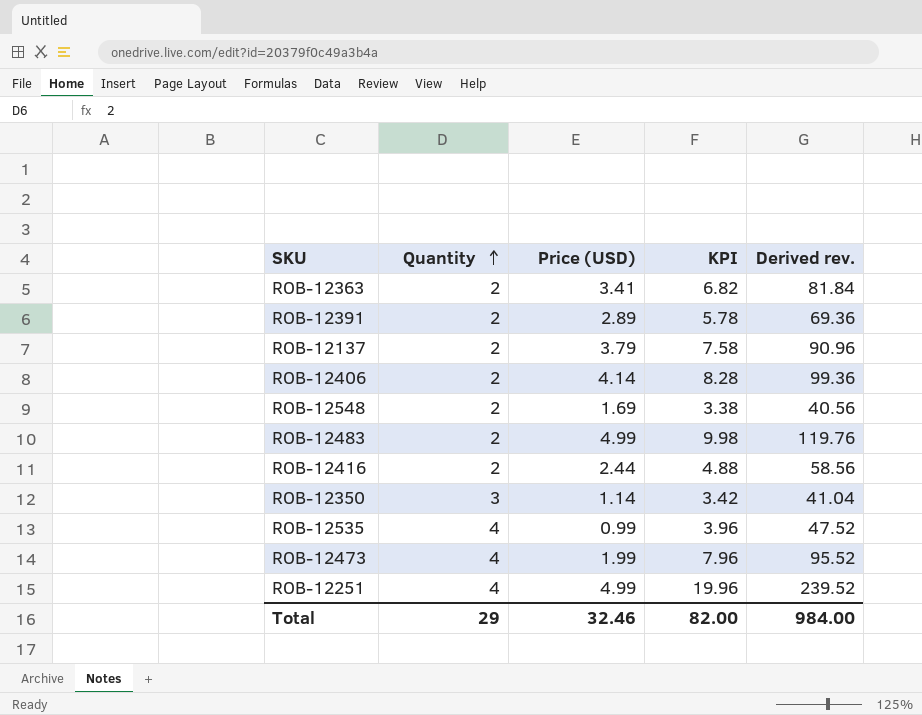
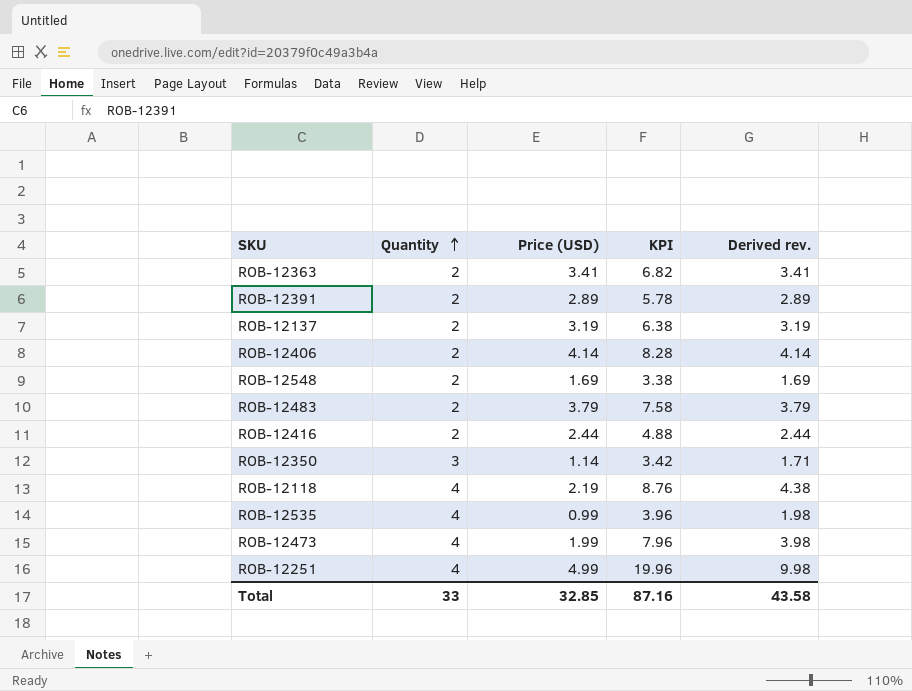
column Derived rev. | formula: [KPI] * 12 -> [KPI] * 0.5
ROB-12137 | Price (USD): 3.79 -> 3.19
ROB-12137 | KPI: 7.58 -> 6.38
ROB-12483 | Price (USD): 4.99 -> 3.79
ROB-12483 | KPI: 9.98 -> 7.58
row ROB-12118: none -> 4 | 2.19 | 8.76 | 4.38
Total | Quantity: 29 -> 33
Total | Price (USD): 32.46 -> 32.85
Total | KPI: 82.00 -> 87.16
Total | Derived rev.: 984.00 -> 43.58

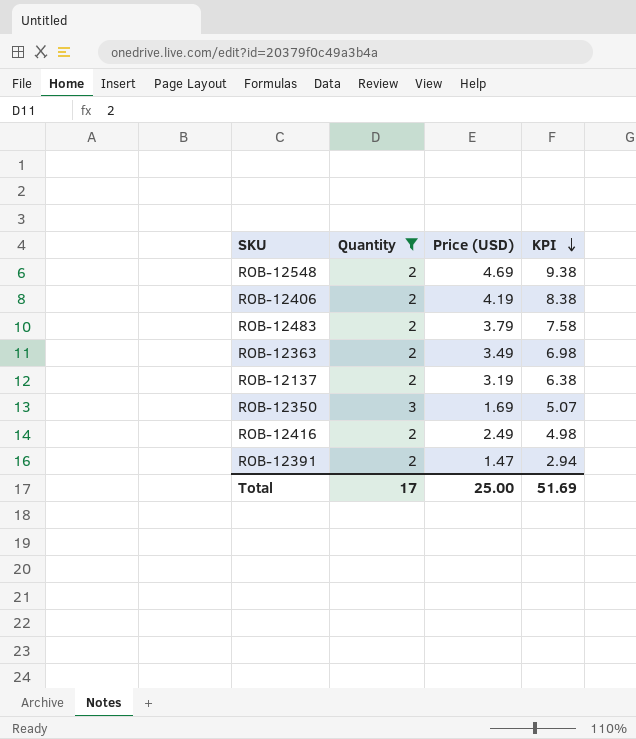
filter: none -> Quantity != 4
row order: Quantity ascending -> KPI descending
column Derived rev. | formula: [KPI] * 0.5 -> none
ROB-12548 | Price (USD): 1.69 -> 4.69
ROB-12548 | KPI: 3.38 -> 9.38
ROB-12406 | Price (USD): 4.14 -> 4.19
ROB-12406 | KPI: 8.28 -> 8.38
ROB-12363 | Price (USD): 3.41 -> 3.49
ROB-12363 | KPI: 6.82 -> 6.98
ROB-12350 | Price (USD): 1.14 -> 1.69
ROB-12350 | KPI: 3.42 -> 5.07
ROB-12416 | Price (USD): 2.44 -> 2.49
ROB-12416 | KPI: 4.88 -> 4.98
ROB-12391 | Price (USD): 2.89 -> 1.47
ROB-12391 | KPI: 5.78 -> 2.94
Total | Quantity: 33 -> 17
Total | Price (USD): 32.85 -> 25.00
Total | KPI: 87.16 -> 51.69

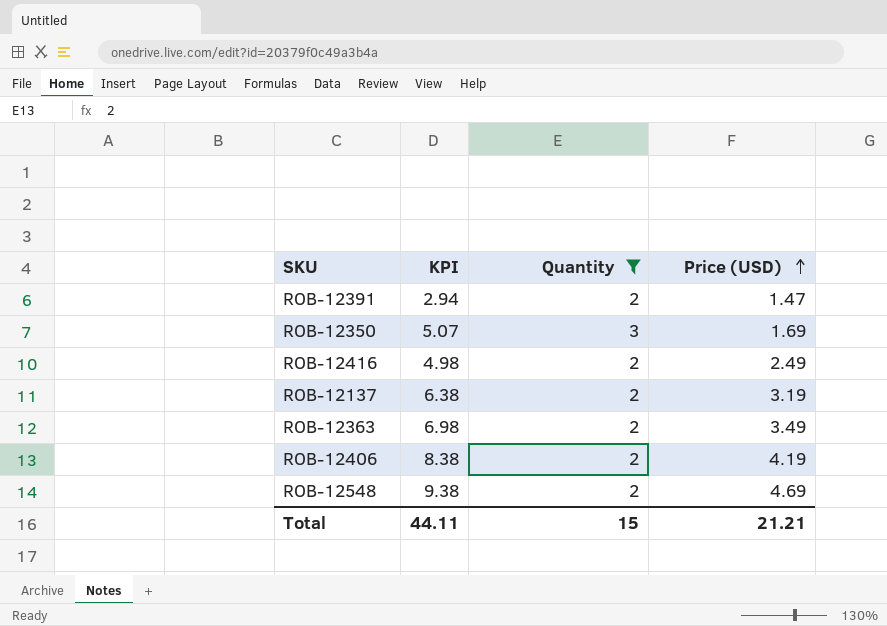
row order: KPI descending -> Price (USD) ascending
column KPI | position: 4 -> 2
row ROB-12483: 2 | 3.79 | 7.58 -> none
Total | KPI: 51.69 -> 44.11
Total | Quantity: 17 -> 15
Total | Price (USD): 25.00 -> 21.21

